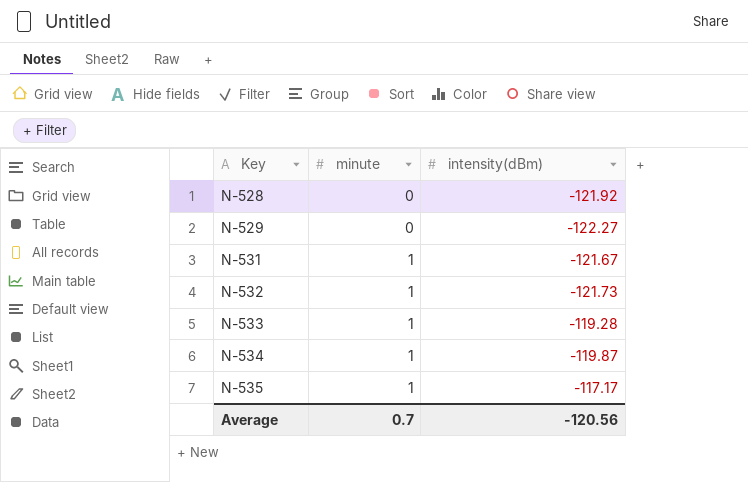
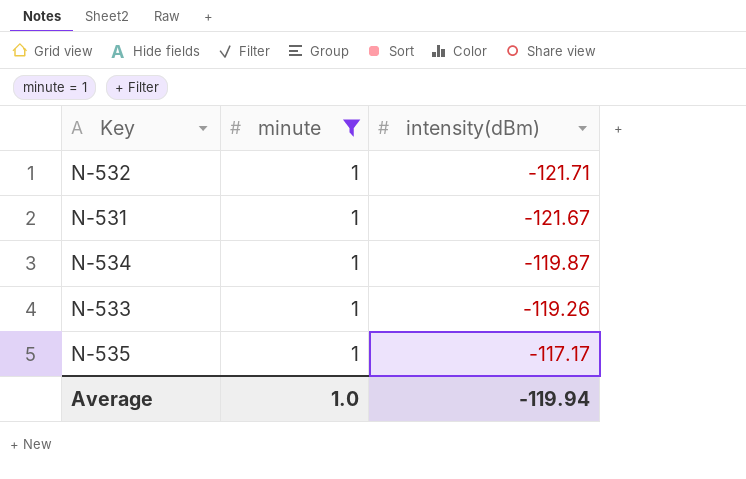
filter: none -> minute = 1
row order: Key ascending -> intensity(dBm) ascending
N-532 | intensity(dBm): -121.73 -> -121.71
N-533 | intensity(dBm): -119.28 -> -119.26
Average | minute: 0.7 -> 1.0
Average | intensity(dBm): -120.56 -> -119.94

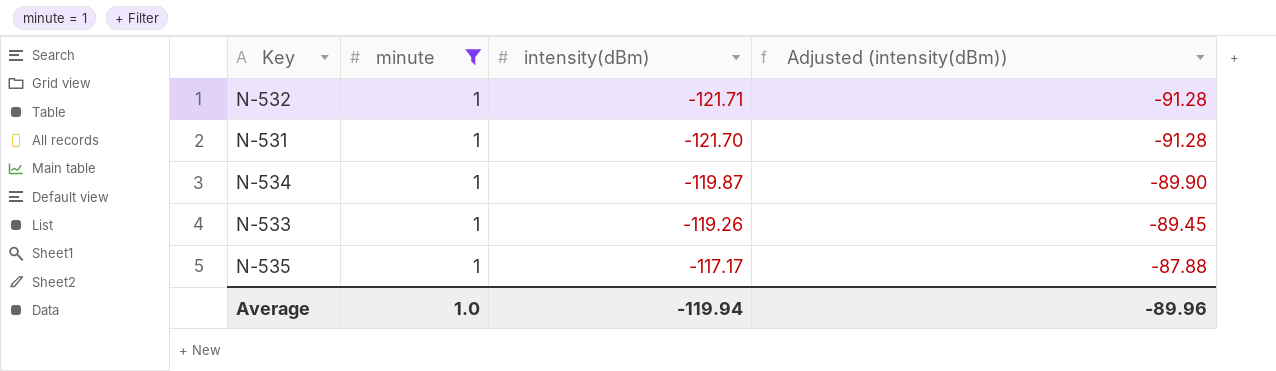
column Adjusted (intensity(dBm)) | formula: none -> [intensity(dBm)] * 0.75
N-531 | intensity(dBm): -121.67 -> -121.70

